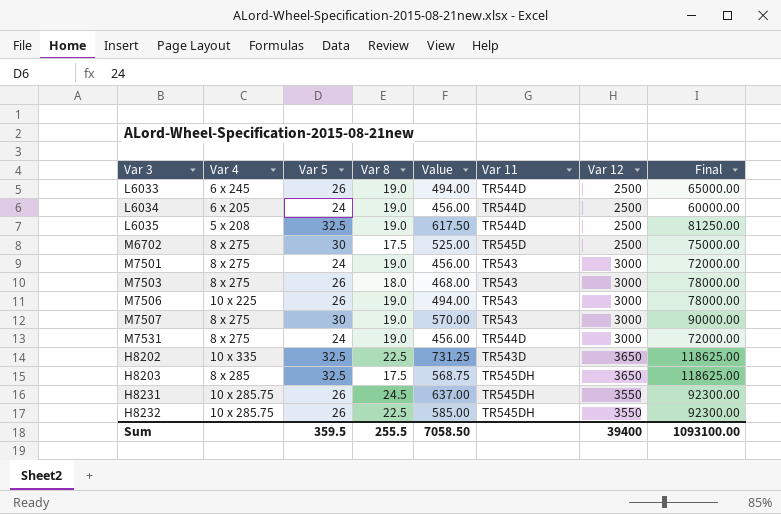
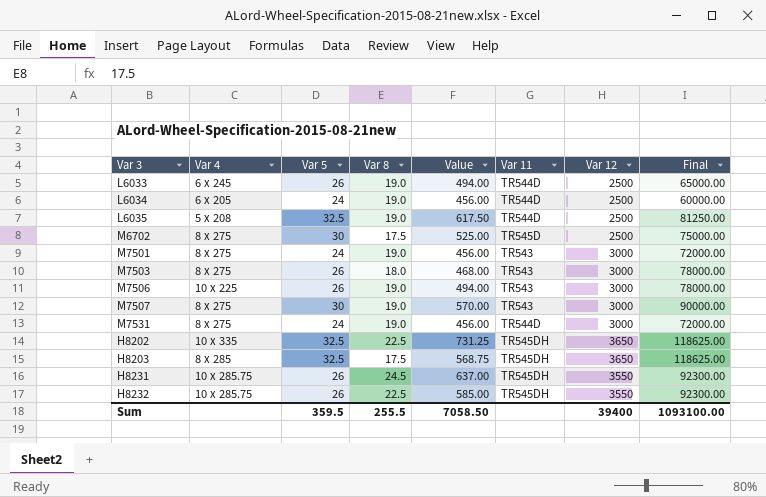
H8202 | Var 11: TR543D -> TR545DH

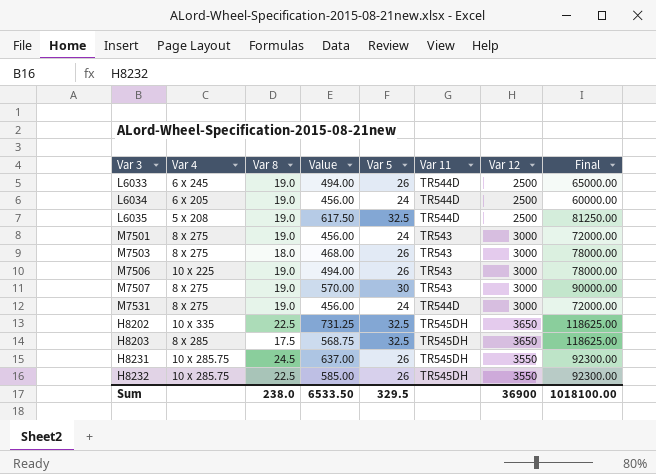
column Var 5 | position: 3 -> 5
row M6702: 8 x 275 | 30 | 17.5 | 525.00 | TR545D | 2500 | 75000.00 -> none
Sum | Var 8: 255.5 -> 238.0
Sum | Value: 7058.50 -> 6533.50
Sum | Var 5: 359.5 -> 329.5
Sum | Var 12: 39400 -> 36900
Sum | Final: 1093100.00 -> 1018100.00

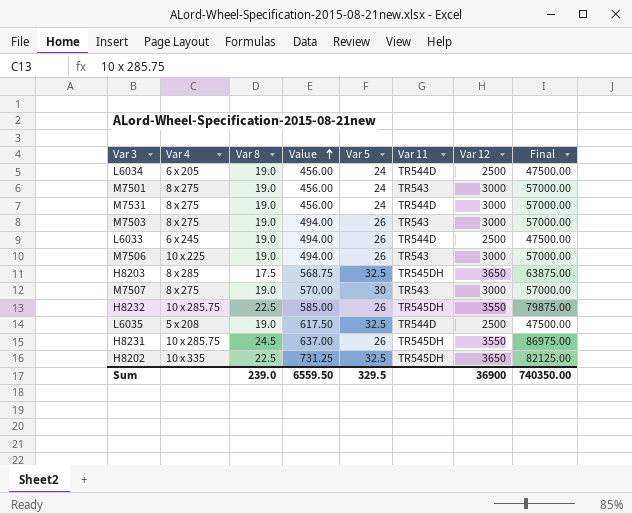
row order: none -> Value ascending
column Final | formula: [Var 5] * [Var 12] -> [Var 8] * [Var 12]
M7503 | Var 8: 18.0 -> 19.0
M7503 | Value: 468.00 -> 494.00
Sum | Var 8: 238.0 -> 239.0
Sum | Value: 6533.50 -> 6559.50
Sum | Final: 1018100.00 -> 740350.00

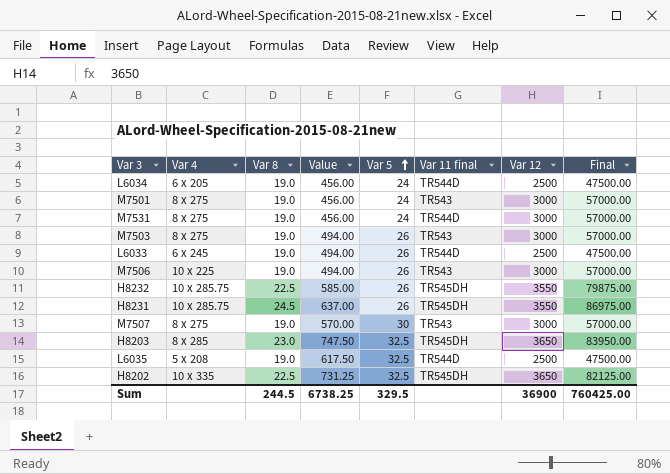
row order: Value ascending -> Var 5 ascending
column name: Var 11 -> Var 11 final
H8203 | Var 8: 17.5 -> 23.0
H8203 | Value: 568.75 -> 747.50
H8203 | Final: 63875.00 -> 83950.00
Sum | Var 8: 239.0 -> 244.5
Sum | Value: 6559.50 -> 6738.25
Sum | Final: 740350.00 -> 760425.00

